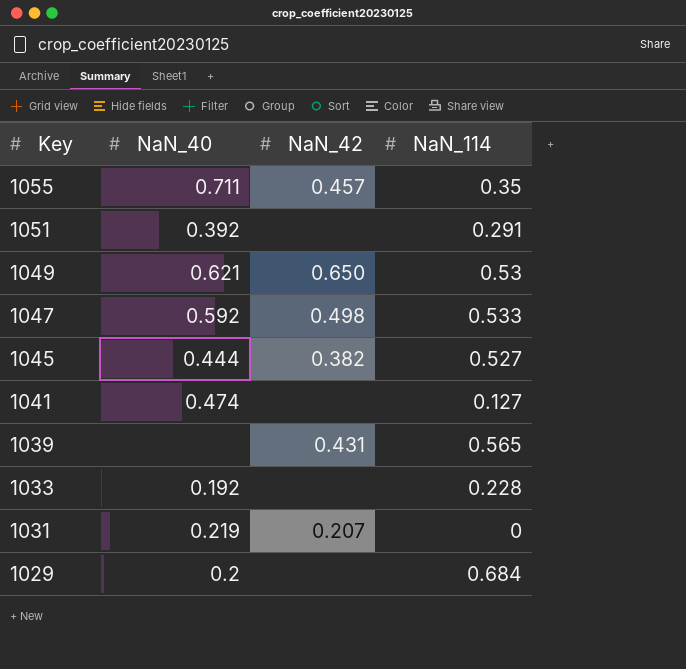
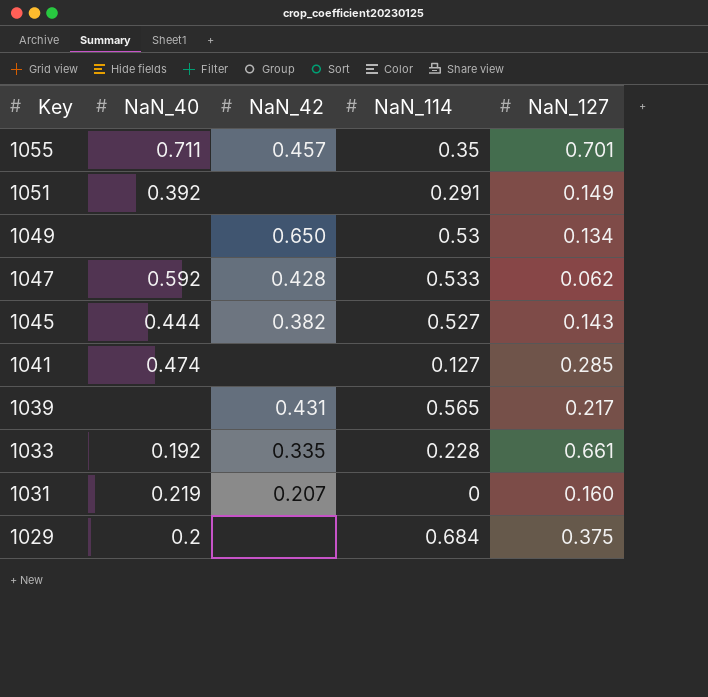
column NaN_127 | position: none -> 5
1049 | NaN_40: 0.621 -> none
1047 | NaN_42: 0.498 -> 0.428
1033 | NaN_42: none -> 0.335

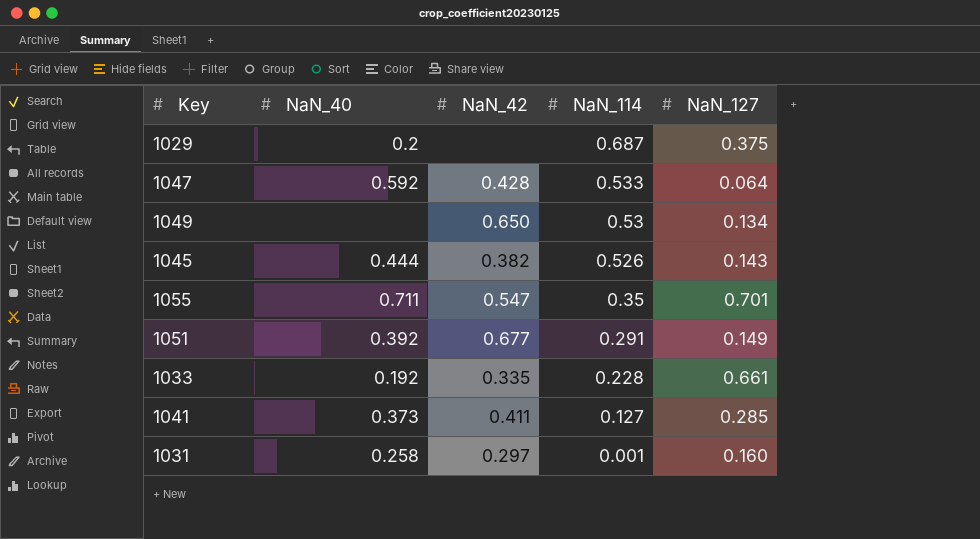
row order: Key descending -> NaN_114 descending
row 1039: none | 0.431 | 0.565 | 0.217 -> none
1029 | NaN_114: 0.684 -> 0.687
1047 | NaN_127: 0.062 -> 0.064
1045 | NaN_114: 0.527 -> 0.526
1055 | NaN_42: 0.457 -> 0.547
1051 | NaN_42: none -> 0.677
1041 | NaN_40: 0.474 -> 0.373
1041 | NaN_42: none -> 0.411
1031 | NaN_40: 0.219 -> 0.258
1031 | NaN_42: 0.207 -> 0.297
1031 | NaN_114: 0 -> 0.001

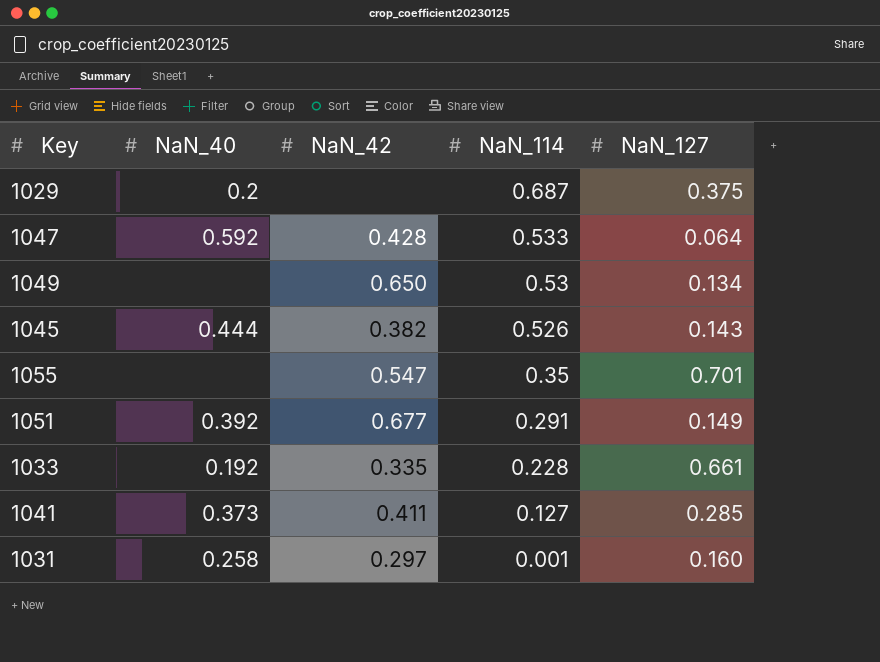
1055 | NaN_40: 0.711 -> none

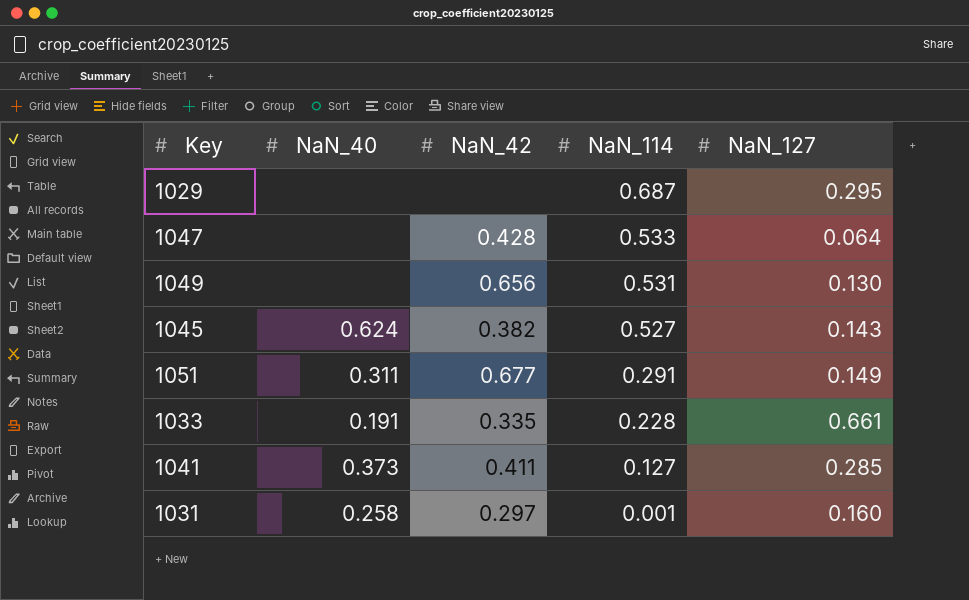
row 1055: none | 0.547 | 0.35 | 0.701 -> none
1029 | NaN_40: 0.2 -> none
1029 | NaN_127: 0.375 -> 0.295
1047 | NaN_40: 0.592 -> none
1049 | NaN_42: 0.650 -> 0.656
1049 | NaN_114: 0.53 -> 0.531
1049 | NaN_127: 0.134 -> 0.130
1045 | NaN_40: 0.444 -> 0.624
1045 | NaN_114: 0.526 -> 0.527
1051 | NaN_40: 0.392 -> 0.311
1033 | NaN_40: 0.192 -> 0.191

